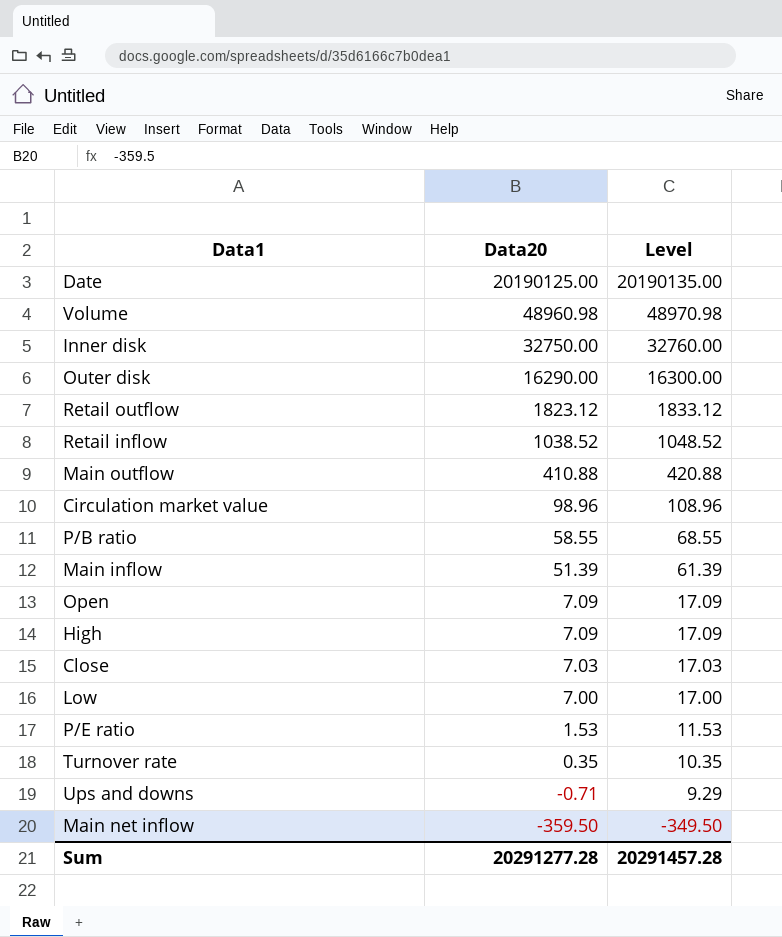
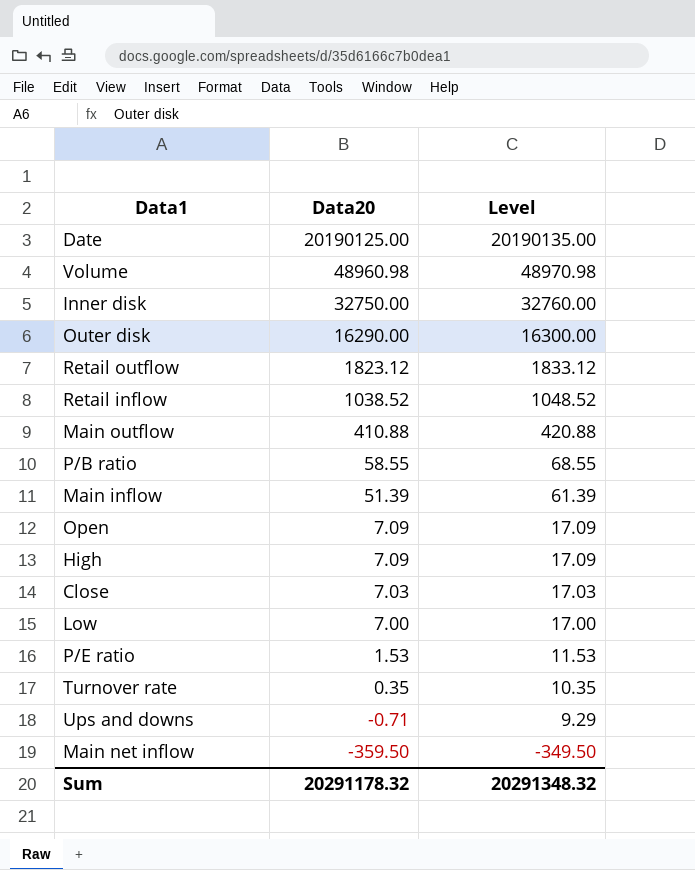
row Circulation market value: 98.96 | 108.96 -> none
Sum | Data20: 20291277.28 -> 20291178.32
Sum | Level: 20291457.28 -> 20291348.32

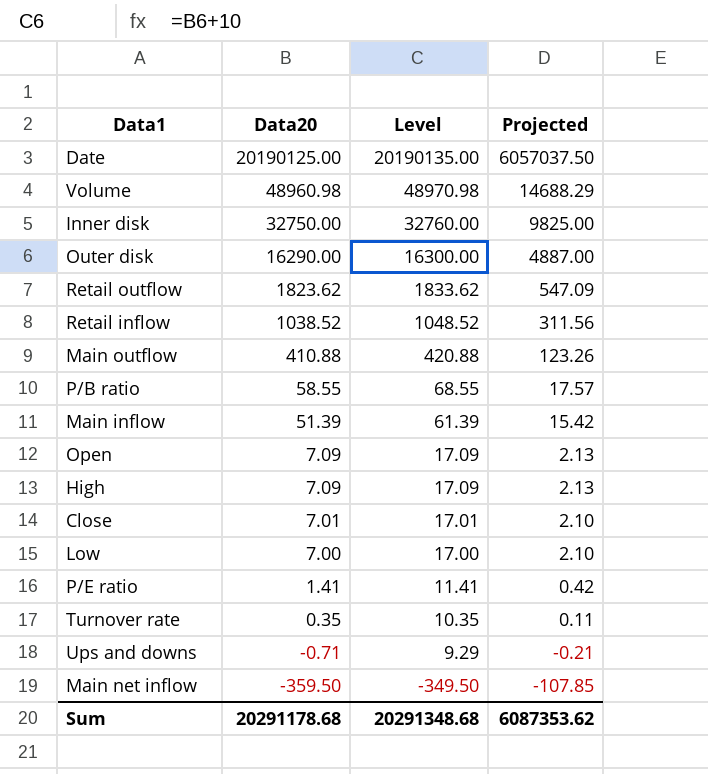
column Projected | formula: none -> [Data20] * 0.3
Retail outflow | Data20: 1823.12 -> 1823.62
Retail outflow | Level: 1833.12 -> 1833.62
Close | Data20: 7.03 -> 7.01
Close | Level: 17.03 -> 17.01
P/E ratio | Data20: 1.53 -> 1.41
P/E ratio | Level: 11.53 -> 11.41
Sum | Data20: 20291178.32 -> 20291178.68
Sum | Level: 20291348.32 -> 20291348.68

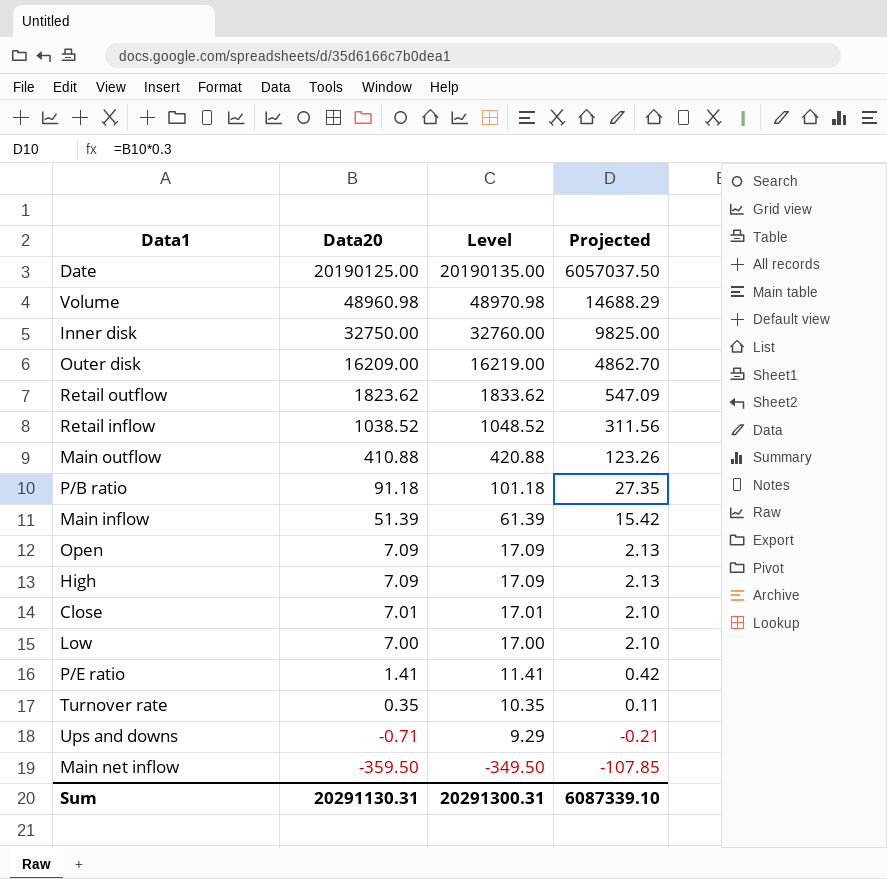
Outer disk | Data20: 16290.00 -> 16209.00
Outer disk | Level: 16300.00 -> 16219.00
Outer disk | Projected: 4887.00 -> 4862.70
P/B ratio | Data20: 58.55 -> 91.18
P/B ratio | Level: 68.55 -> 101.18
P/B ratio | Projected: 17.57 -> 27.35
Sum | Data20: 20291178.68 -> 20291130.31
Sum | Level: 20291348.68 -> 20291300.31
Sum | Projected: 6087353.62 -> 6087339.10

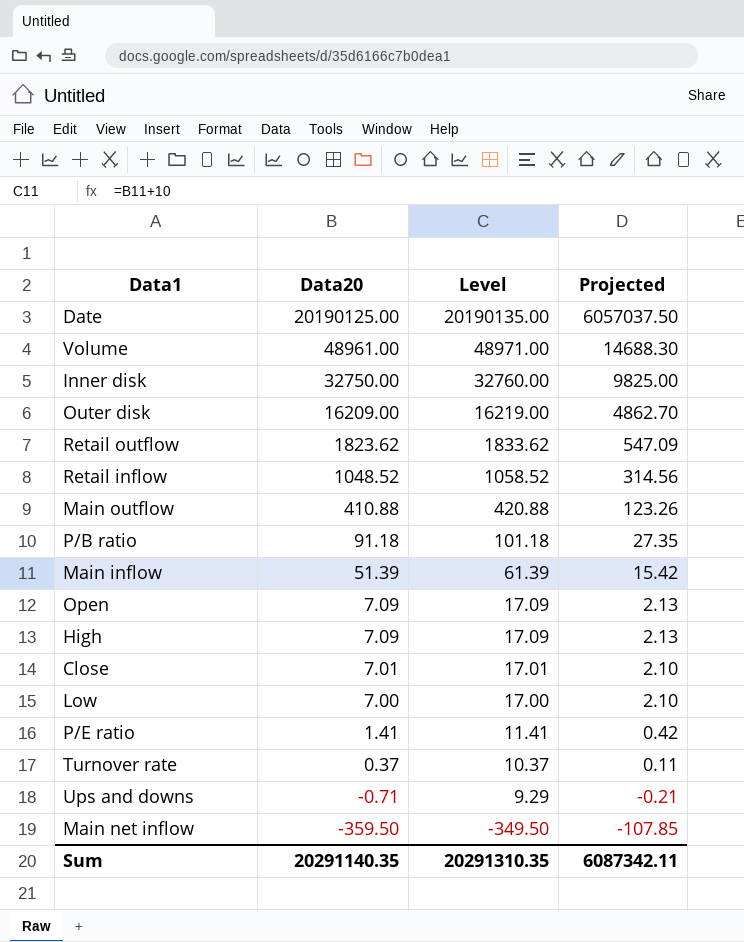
Volume | Data20: 48960.98 -> 48961.00
Volume | Level: 48970.98 -> 48971.00
Volume | Projected: 14688.29 -> 14688.30
Retail inflow | Data20: 1038.52 -> 1048.52
Retail inflow | Level: 1048.52 -> 1058.52
Retail inflow | Projected: 311.56 -> 314.56
Turnover rate | Data20: 0.35 -> 0.37
Turnover rate | Level: 10.35 -> 10.37
Sum | Data20: 20291130.31 -> 20291140.35
Sum | Level: 20291300.31 -> 20291310.35
Sum | Projected: 6087339.10 -> 6087342.11

